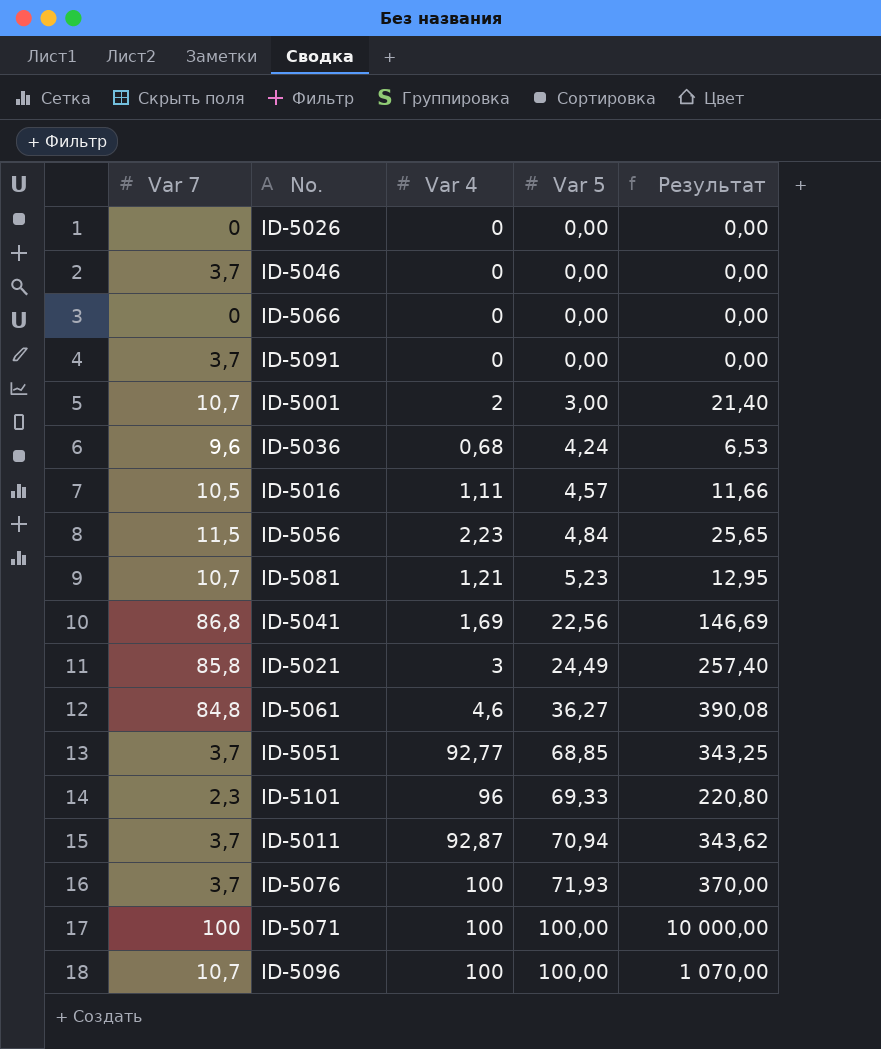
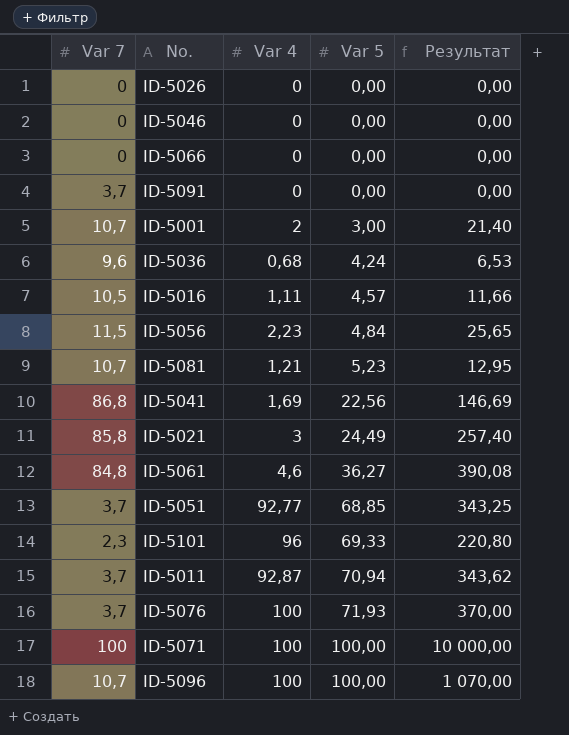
ID-5046 | Var 7: 3,7 -> 0

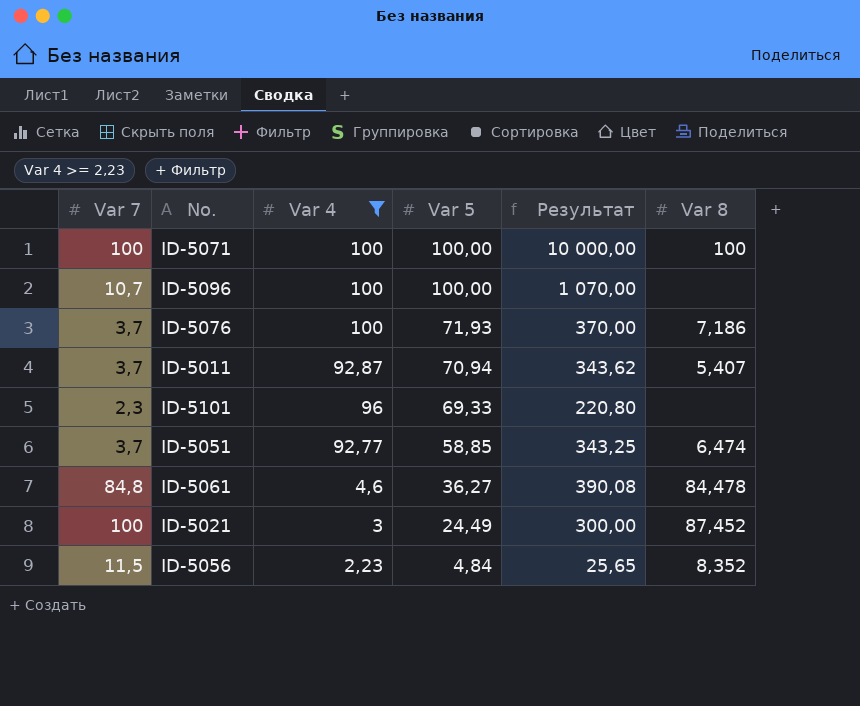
filter: none -> Var 4 >= 2,23
row order: Var 5 ascending -> Var 5 descending
column Var 8 | position: none -> 6
ID-5051 | Var 5: 68,85 -> 58,85
ID-5021 | Var 7: 85,8 -> 100
ID-5021 | Результат: 257,40 -> 300,00

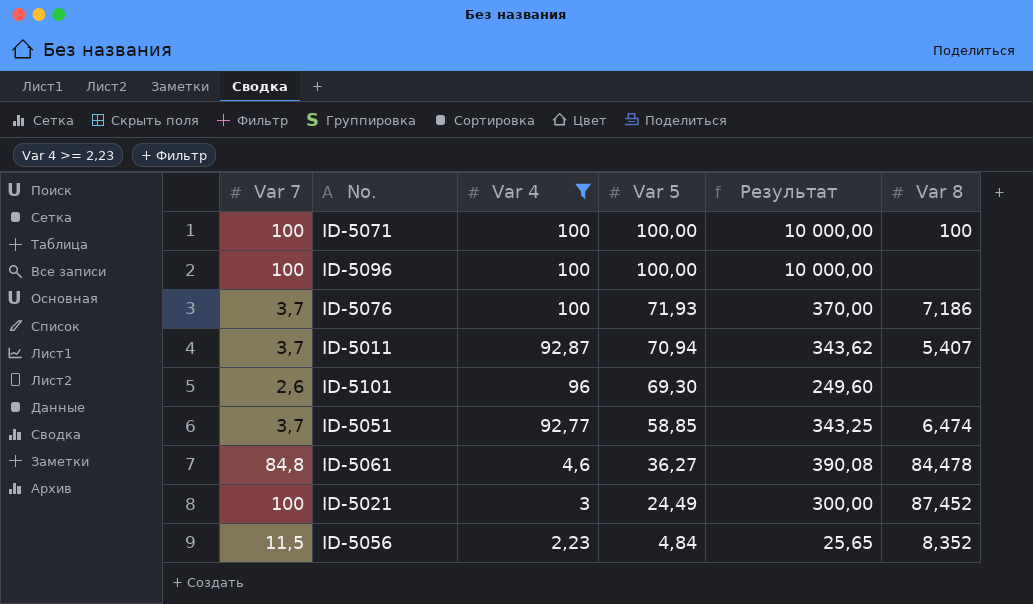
ID-5096 | Var 7: 10,7 -> 100
ID-5096 | Результат: 1 070,00 -> 10 000,00
ID-5101 | Var 7: 2,3 -> 2,6
ID-5101 | Var 5: 69,33 -> 69,30
ID-5101 | Результат: 220,80 -> 249,60

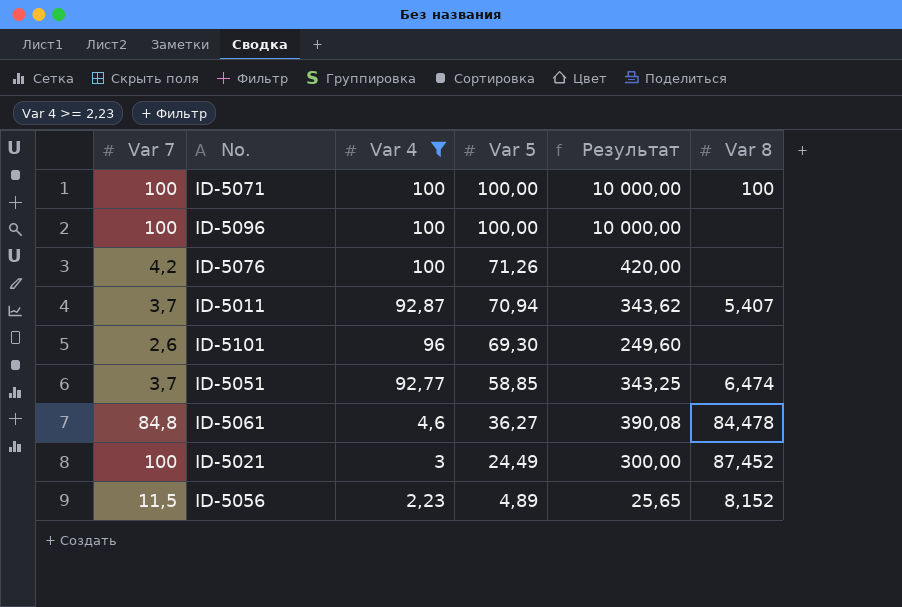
ID-5076 | Var 7: 3,7 -> 4,2
ID-5076 | Var 5: 71,93 -> 71,26
ID-5076 | Результат: 370,00 -> 420,00
ID-5076 | Var 8: 7,186 -> none
ID-5056 | Var 5: 4,84 -> 4,89
ID-5056 | Var 8: 8,352 -> 8,152

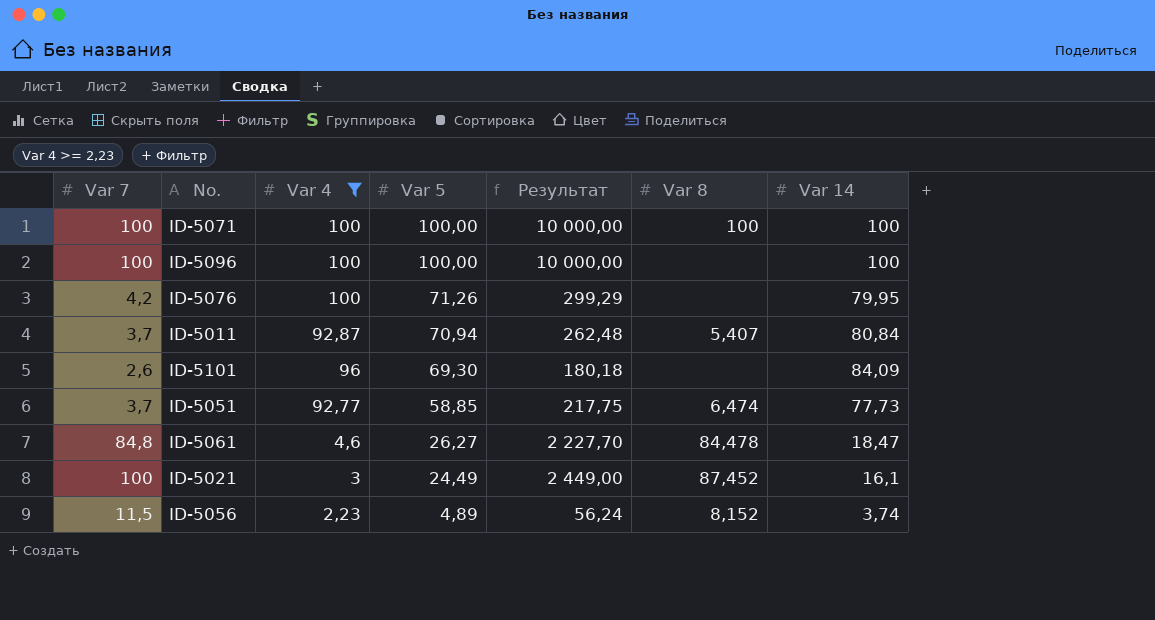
column Результат | formula: [Var 7] * [Var 4] -> [Var 7] * [Var 5]
column Var 14 | position: none -> 7
ID-5061 | Var 5: 36,27 -> 26,27

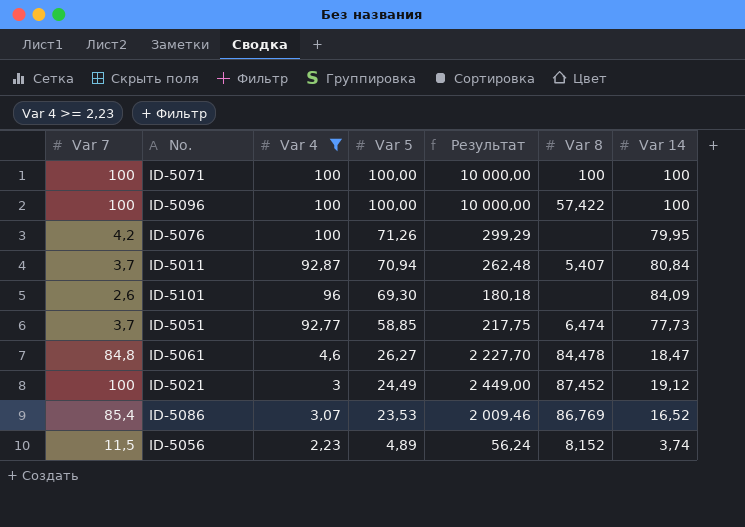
ID-5096 | Var 8: none -> 57,422
ID-5021 | Var 14: 16,1 -> 19,12
row ID-5086: none -> 85,4 | 3,07 | 23,53 | 2 009,46 | 86,769 | 16,52

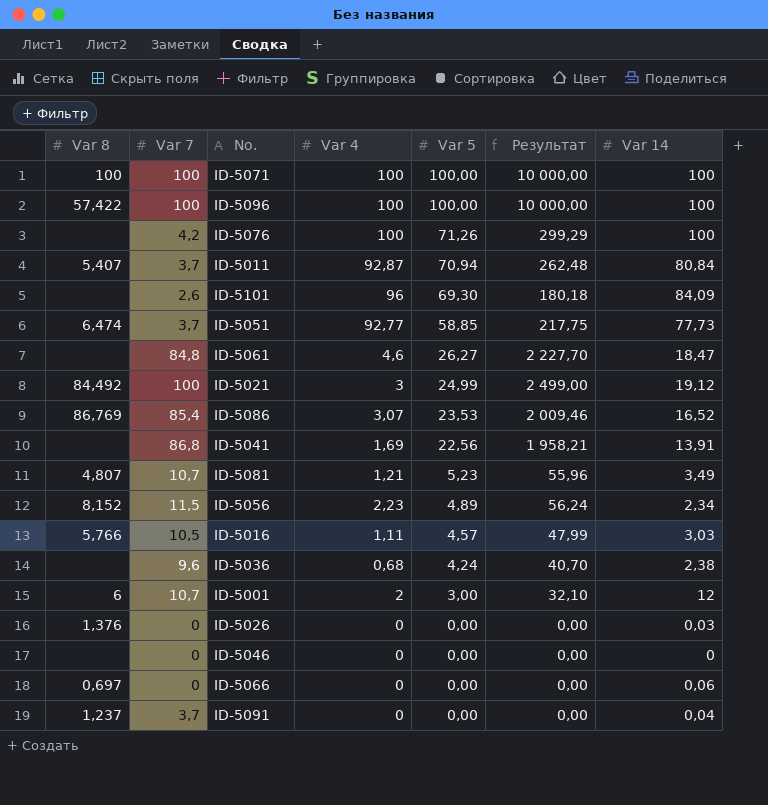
filter: Var 4 >= 2,23 -> none
column Var 8 | position: 6 -> 1
ID-5076 | Var 14: 79,95 -> 100
ID-5061 | Var 8: 84,478 -> none
ID-5021 | Var 8: 87,452 -> 84,492
ID-5021 | Var 5: 24,49 -> 24,99
ID-5021 | Результат: 2 449,00 -> 2 499,00
ID-5056 | Var 14: 3,74 -> 2,34

